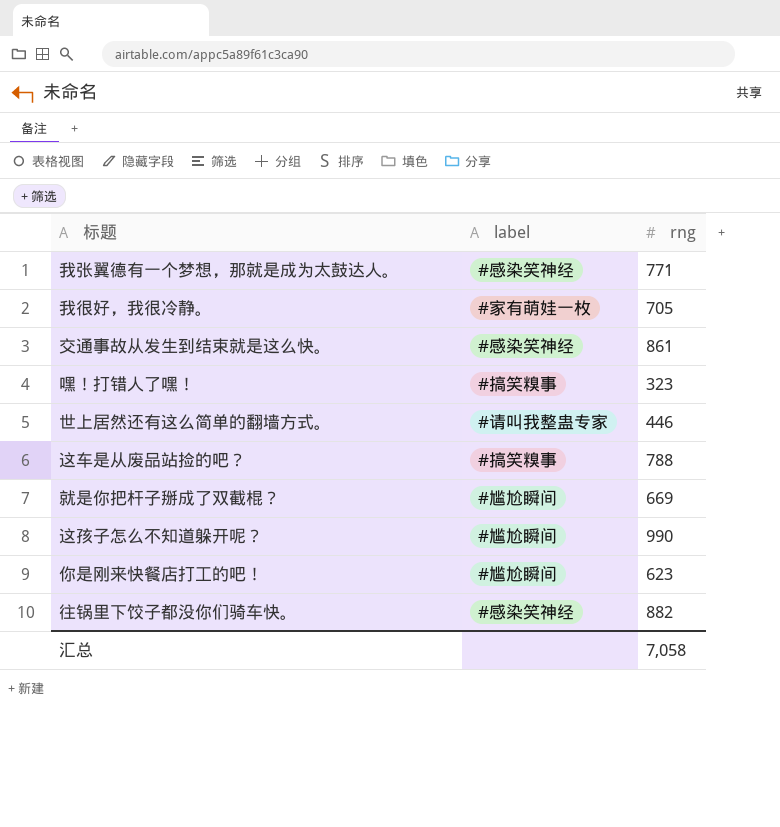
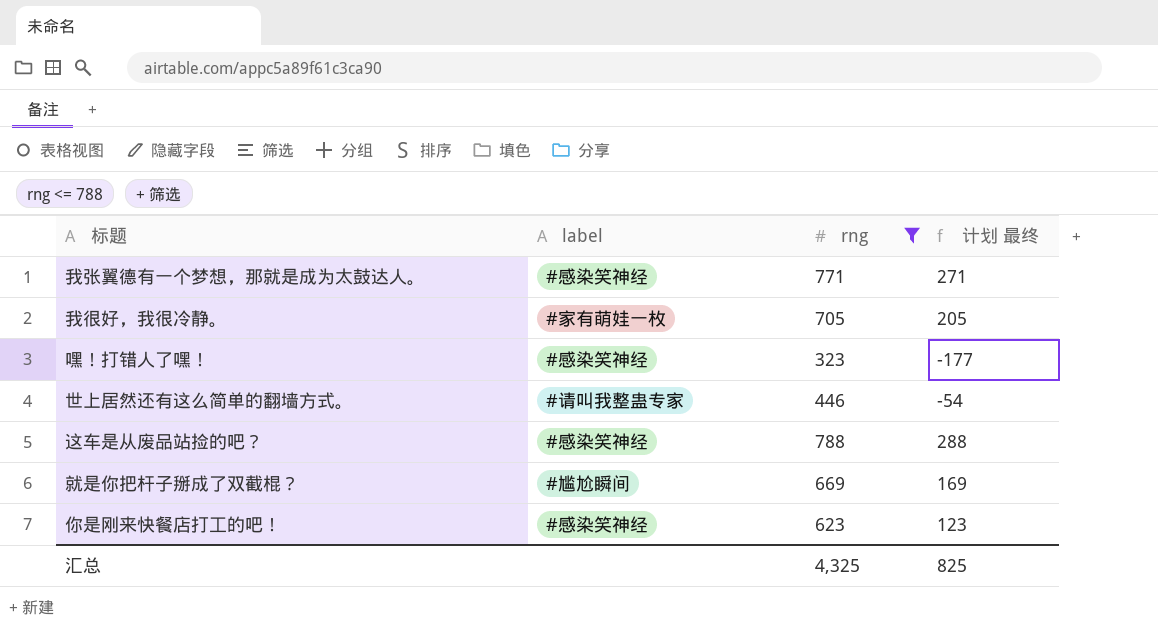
filter: none -> rng <= 788
column 计划 最终 | formula: none -> [rng] - 500
嘿！打错人了嘿！ | label: #搞笑糗事 -> #感染笑神经
这车是从废品站捡的吧？ | label: #搞笑糗事 -> #感染笑神经
你是刚来快餐店打工的吧！ | label: #尴尬瞬间 -> #感染笑神经
汇总 | rng: 7,058 -> 4,325

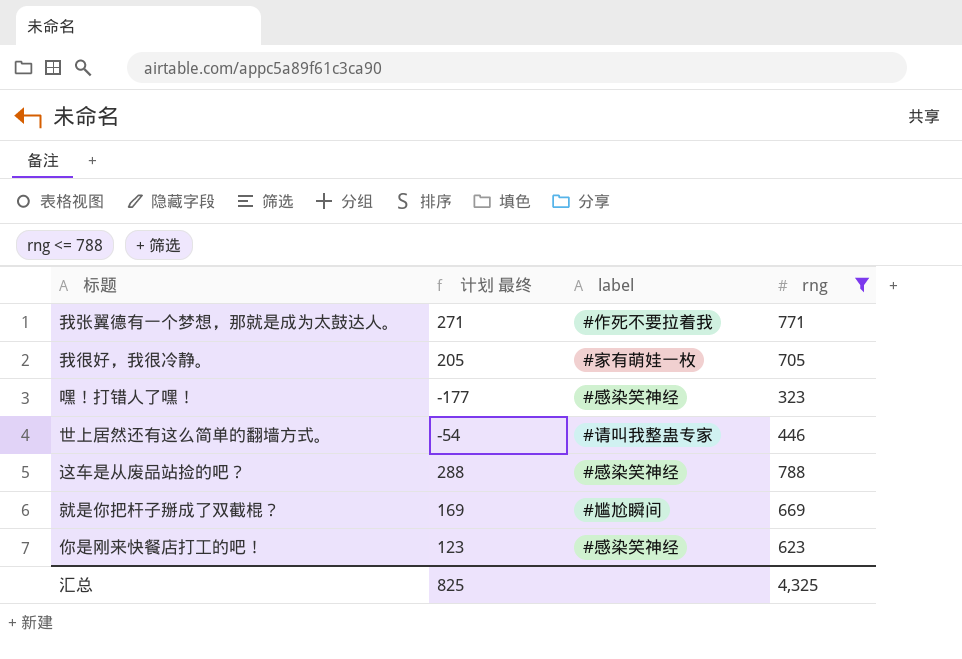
column 计划 最终 | position: 4 -> 2
我张翼德有一个梦想，那就是成为太鼓达人。 | label: #感染笑神经 -> #作死不要拉着我

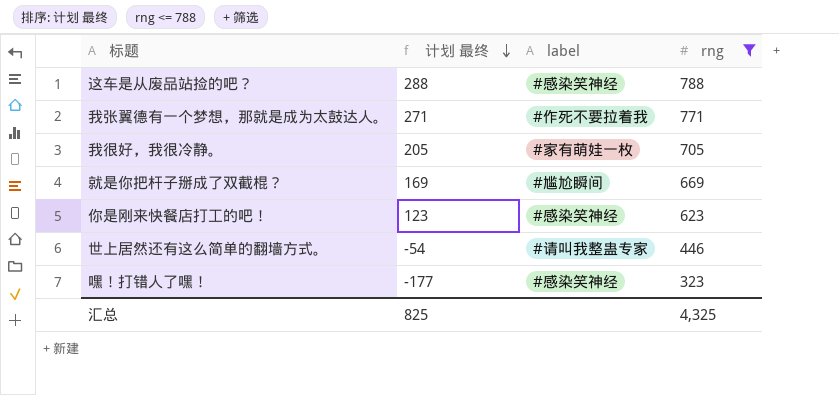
row order: none -> 计划 最终 descending

